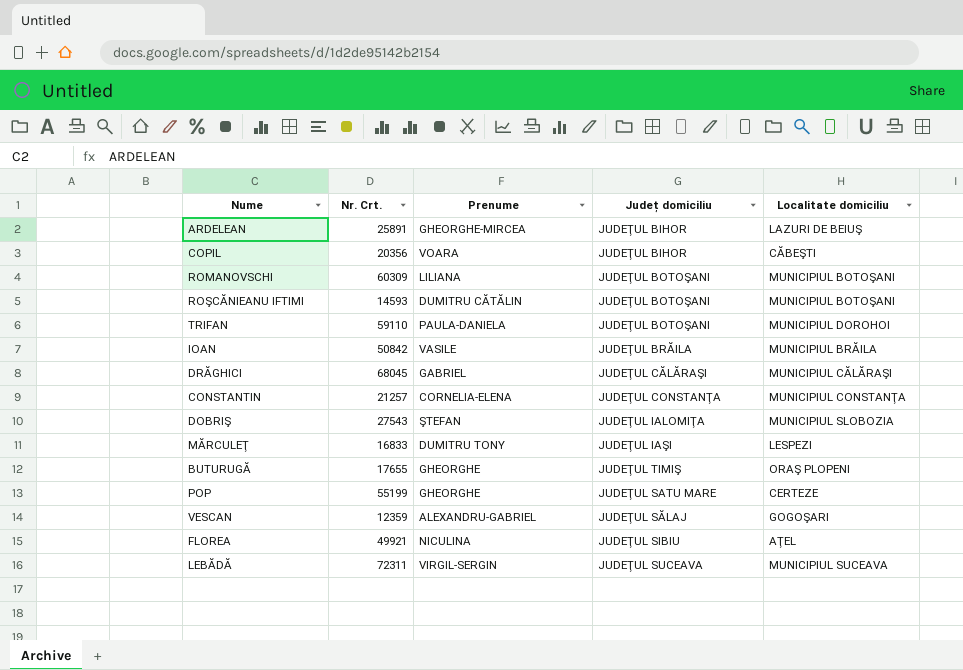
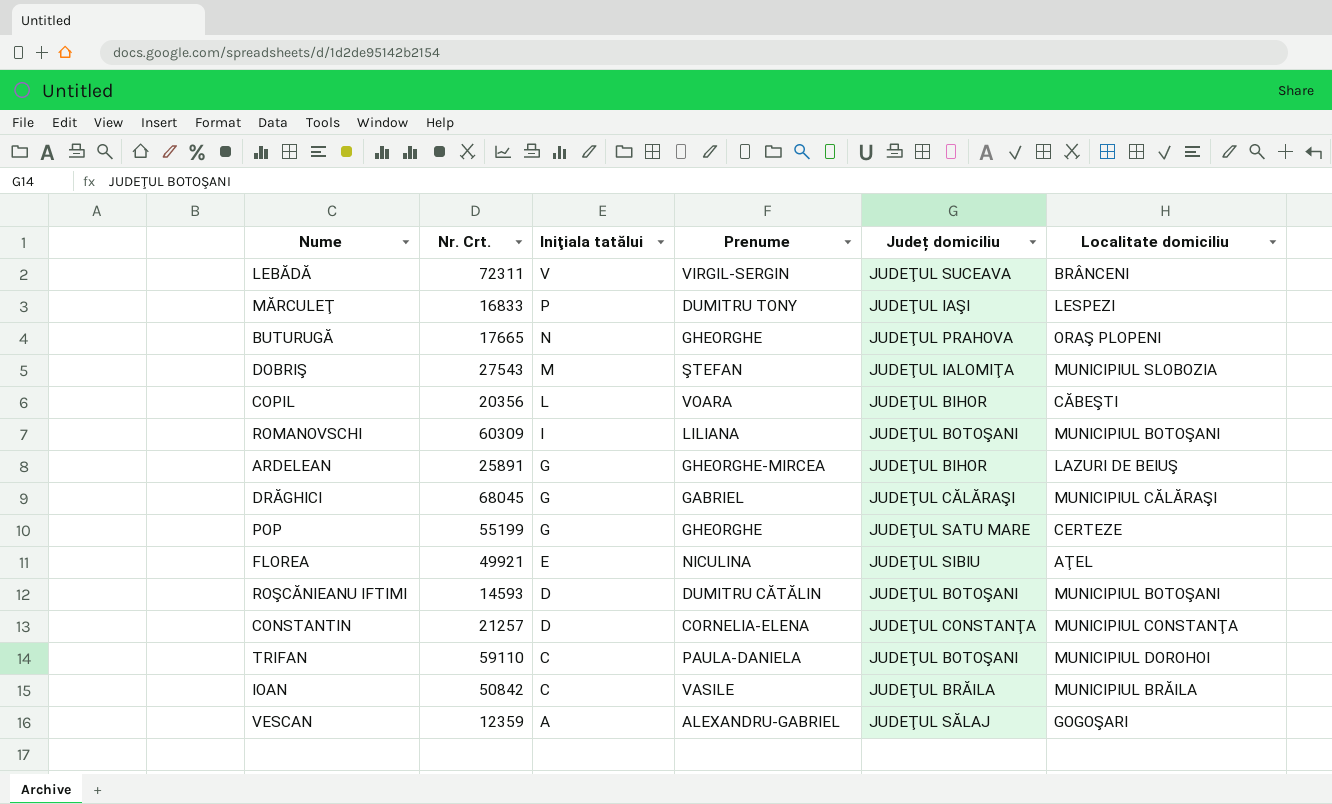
row order: none -> Iniţiala tatălui descending
column Iniţiala tatălui | position: none -> 3
LEBĂDĂ | Localitate domiciliu: MUNICIPIUL SUCEAVA -> BRÂNCENI
BUTURUGĂ | Nr. Crt.: 17655 -> 17665
BUTURUGĂ | Județ domiciliu: JUDEŢUL TIMIŞ -> JUDEŢUL PRAHOVA

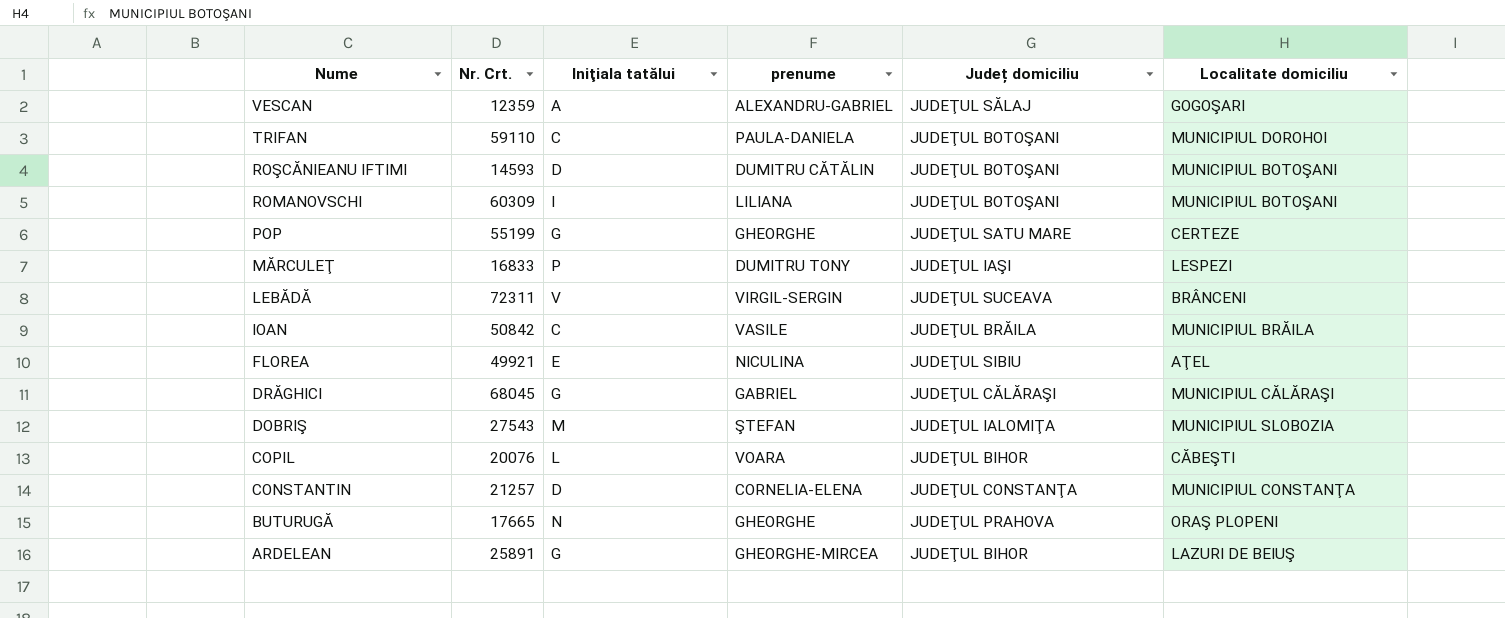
row order: Iniţiala tatălui descending -> Nume descending
column name: Prenume -> prenume
COPIL | Nr. Crt.: 20356 -> 20076

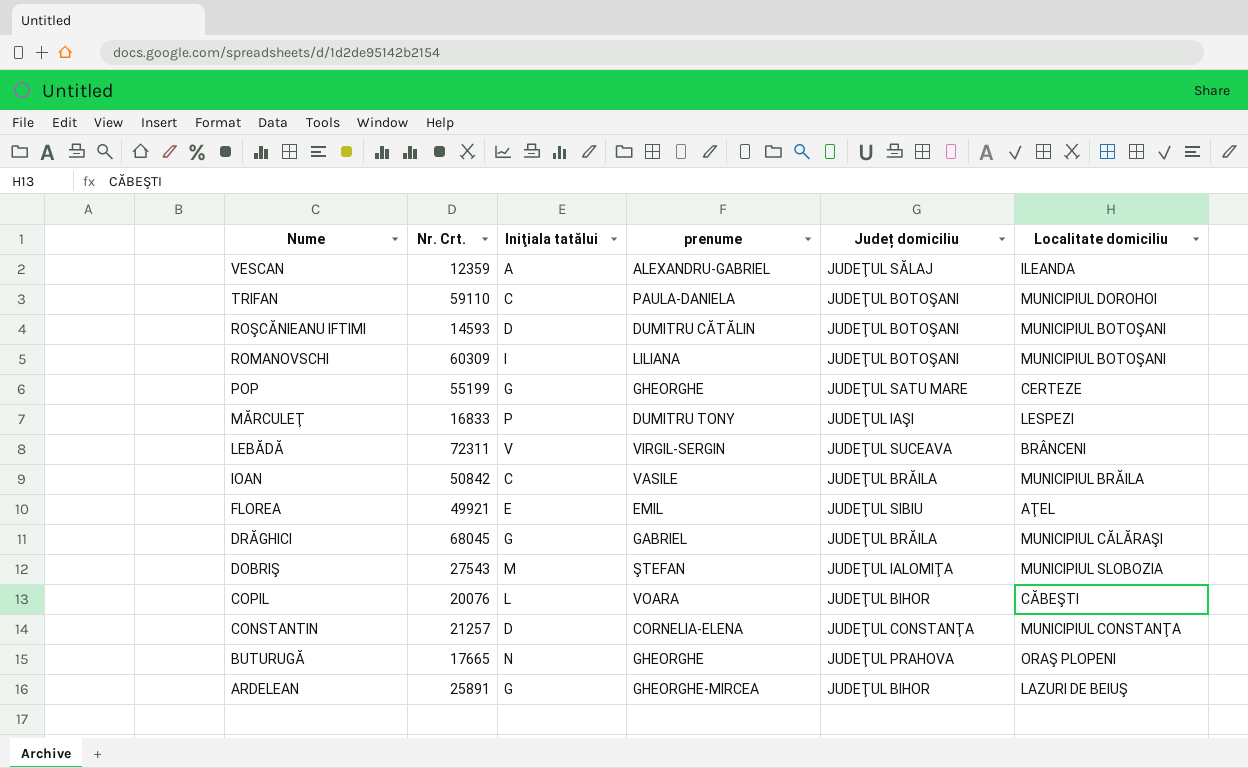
VESCAN | Localitate domiciliu: GOGOŞARI -> ILEANDA
FLOREA | prenume: NICULINA -> EMIL
DRĂGHICI | Județ domiciliu: JUDEŢUL CĂLĂRAŞI -> JUDEŢUL BRĂILA

